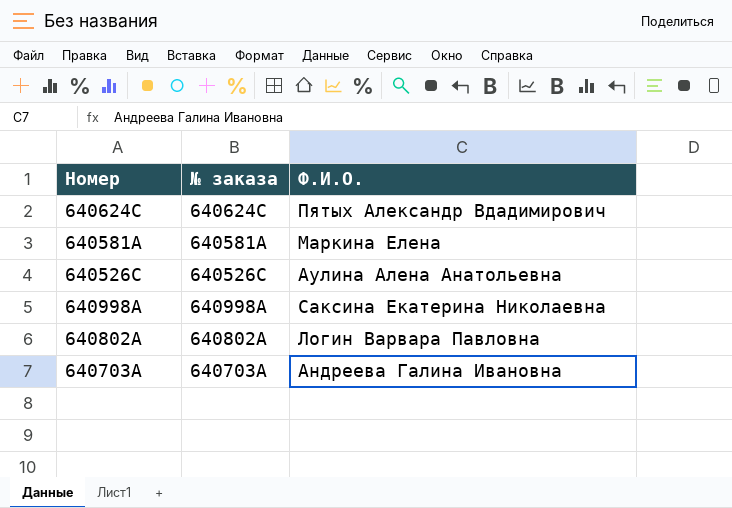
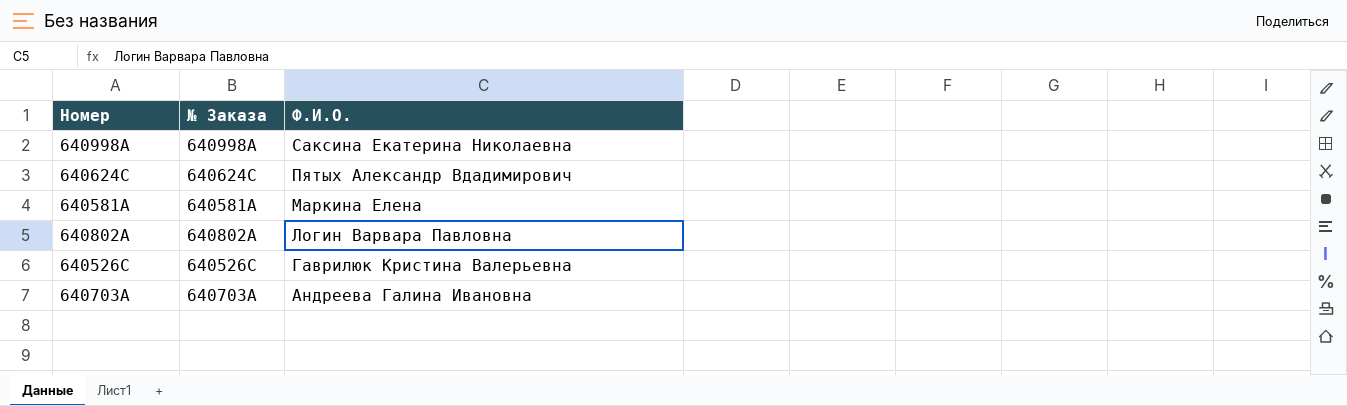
row order: none -> Ф.И.О. descending
column name: № заказа -> № Заказа
640526C | Ф.И.О.: Аулина Алена Анатольевна -> Гаврилюк Кристина Валерьевна

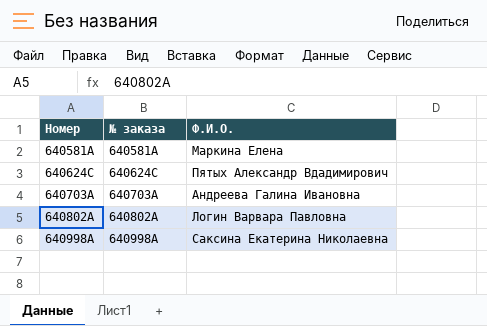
row order: Ф.И.О. descending -> Номер ascending
column name: № Заказа -> № заказа
row 640526C: 640526C | Гаврилюк Кристина Валерьевна -> none

